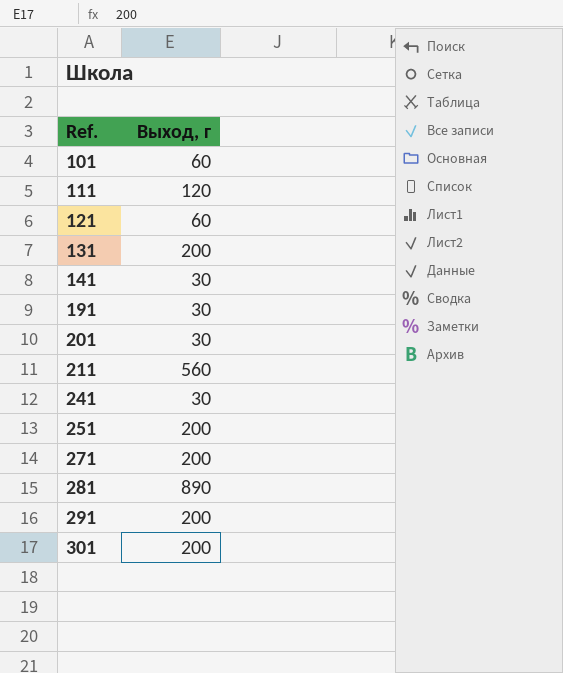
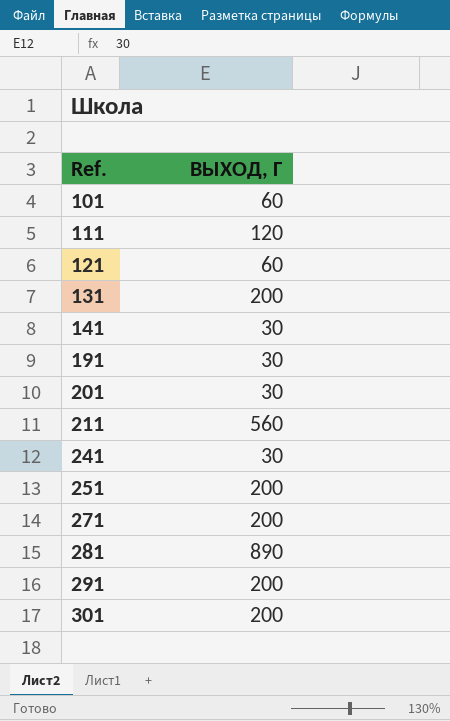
column name: Выход, г -> ВЫХОД, Г

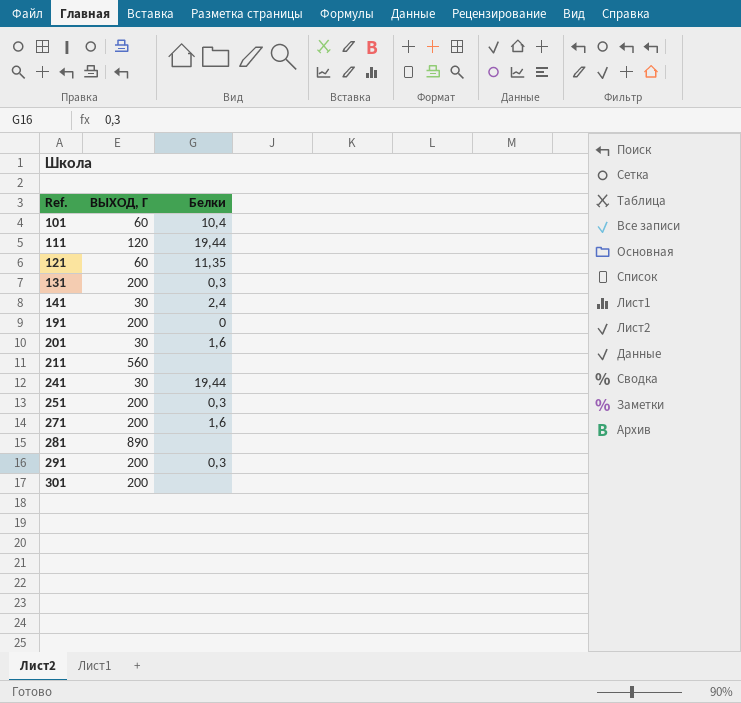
column Белки | position: none -> 3
191 | ВЫХОД, Г: 30 -> 200

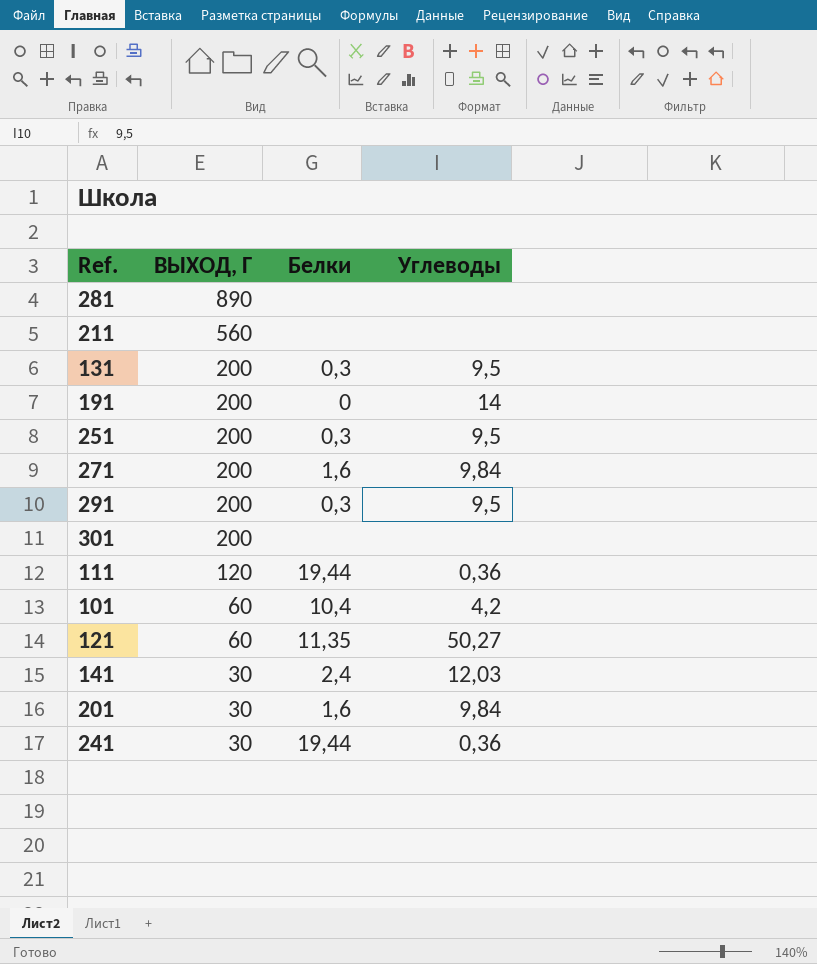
row order: Ref. ascending -> ВЫХОД, Г descending
column Углеводы | position: none -> 4

